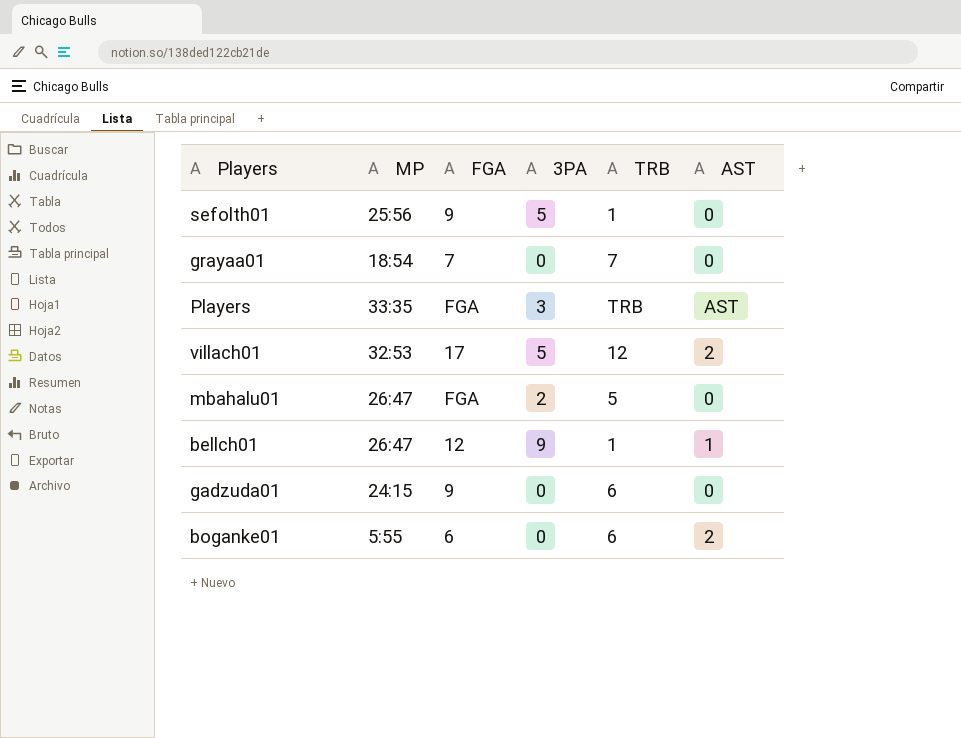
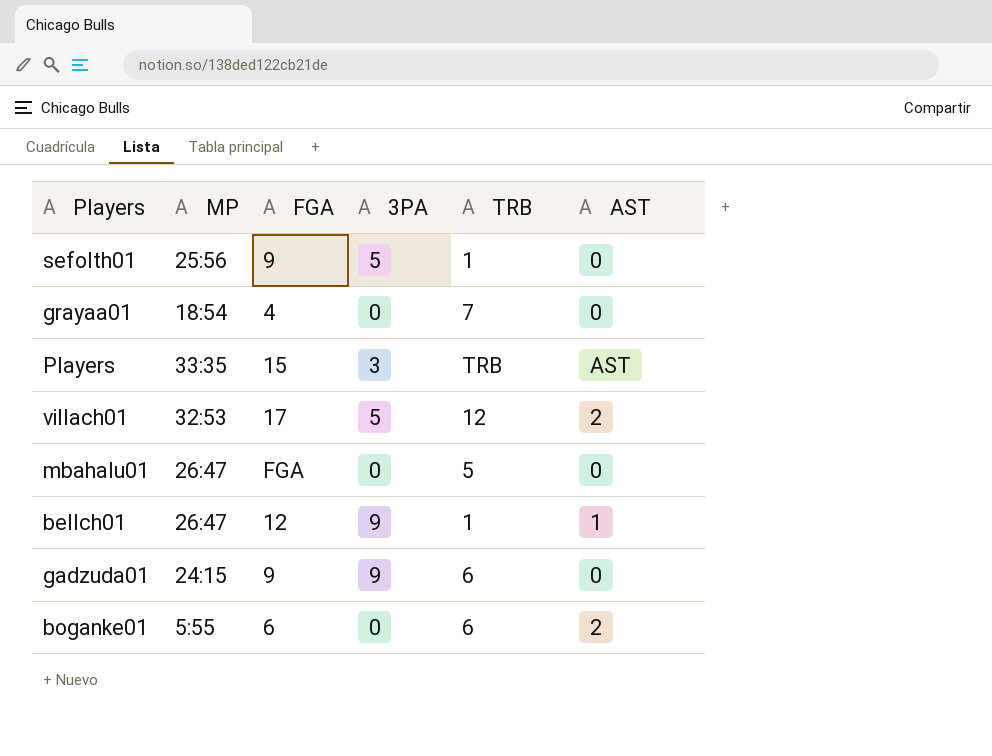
grayaa01 | FGA: 7 -> 4
Players | FGA: FGA -> 15
mbahalu01 | 3PA: 2 -> 0
gadzuda01 | 3PA: 0 -> 9

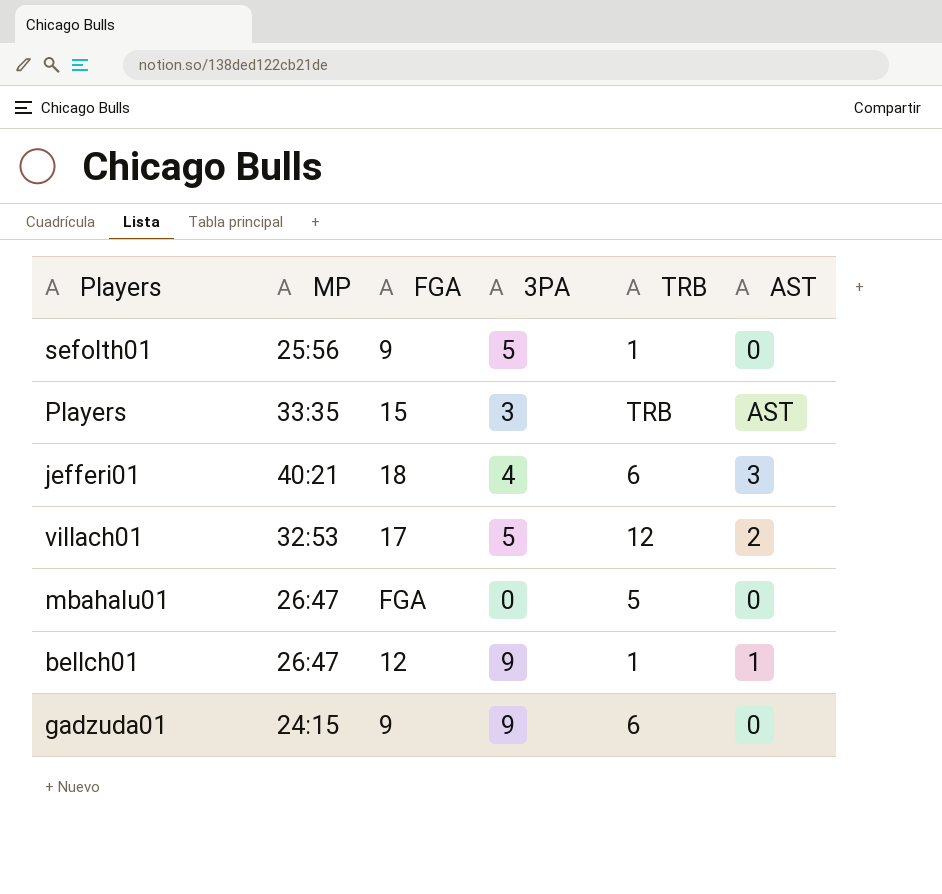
row grayaa01: 18:54 | 4 | 0 | 7 | 0 -> none
row boganke01: 5:55 | 6 | 0 | 6 | 2 -> none
row jefferi01: none -> 40:21 | 18 | 4 | 6 | 3

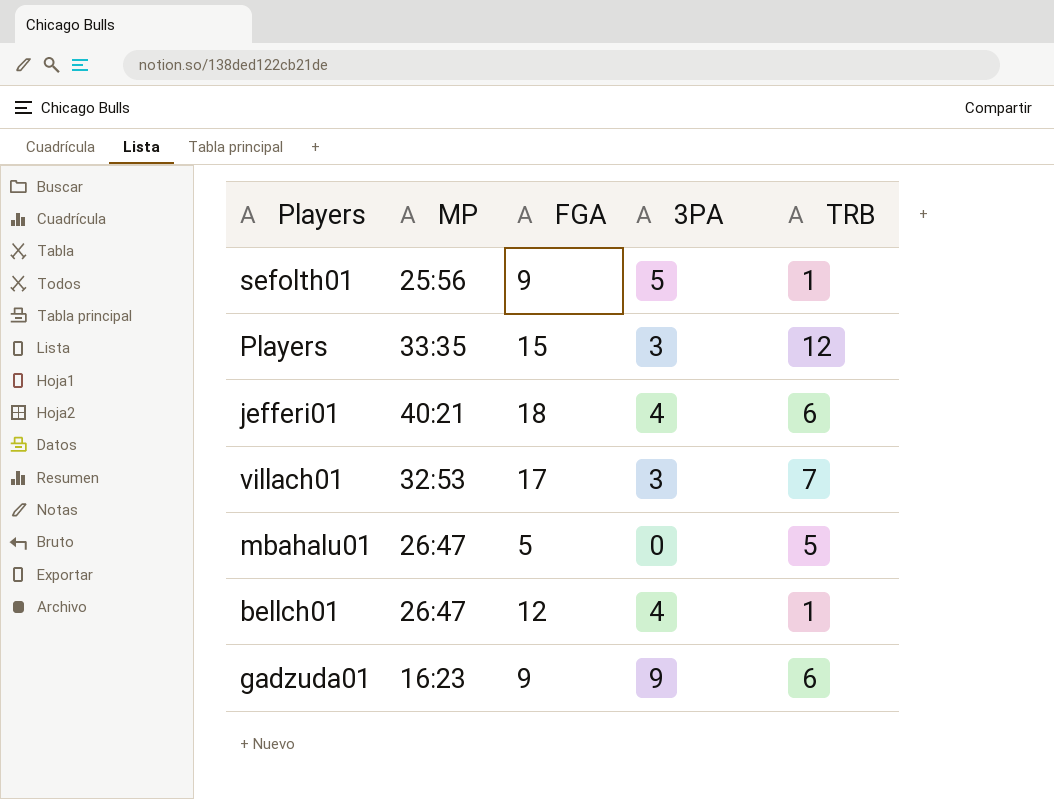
column AST | position: 6 -> none
Players | TRB: TRB -> 12
villach01 | 3PA: 5 -> 3
villach01 | TRB: 12 -> 7
mbahalu01 | FGA: FGA -> 5
bellch01 | 3PA: 9 -> 4
gadzuda01 | MP: 24:15 -> 16:23

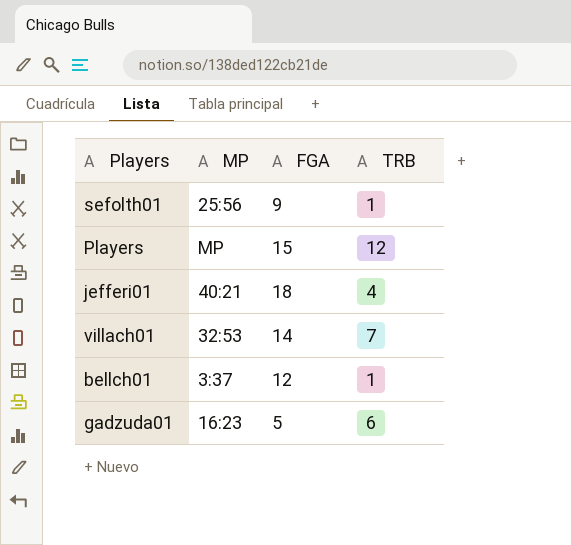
column 3PA | position: 4 -> none
row mbahalu01: 26:47 | 5 | 0 | 5 -> none
Players | MP: 33:35 -> MP
jefferi01 | TRB: 6 -> 4
villach01 | FGA: 17 -> 14
bellch01 | MP: 26:47 -> 3:37
gadzuda01 | FGA: 9 -> 5

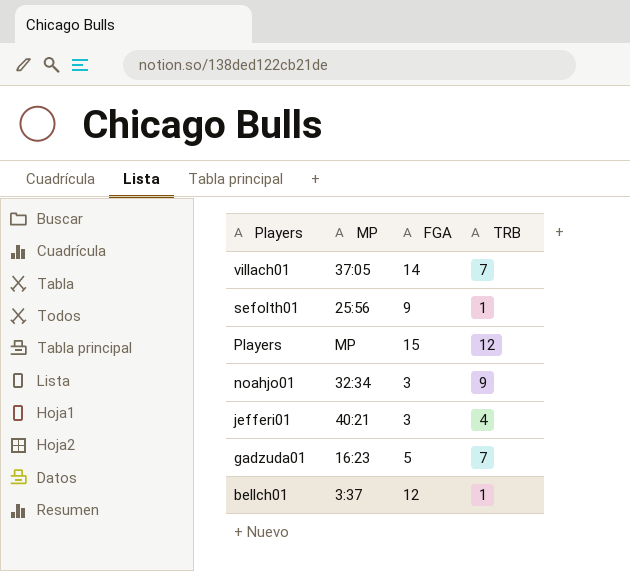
row order: none -> Players descending
villach01 | MP: 32:53 -> 37:05
row noahjo01: none -> 32:34 | 3 | 9
jefferi01 | FGA: 18 -> 3
gadzuda01 | TRB: 6 -> 7

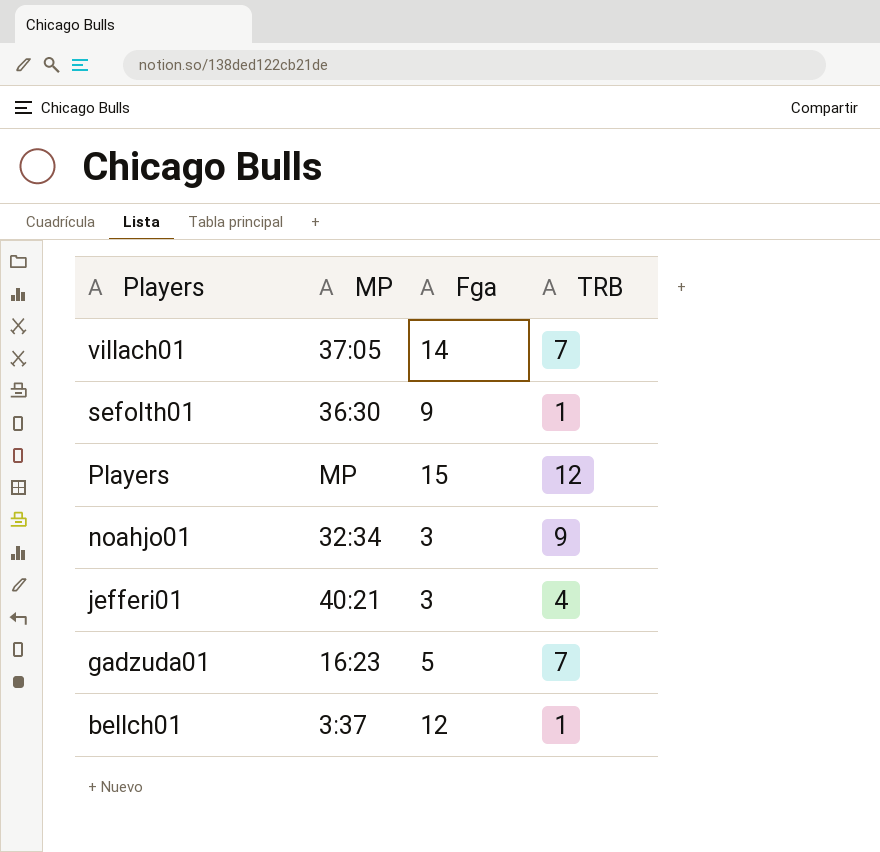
column name: FGA -> Fga
sefolth01 | MP: 25:56 -> 36:30

